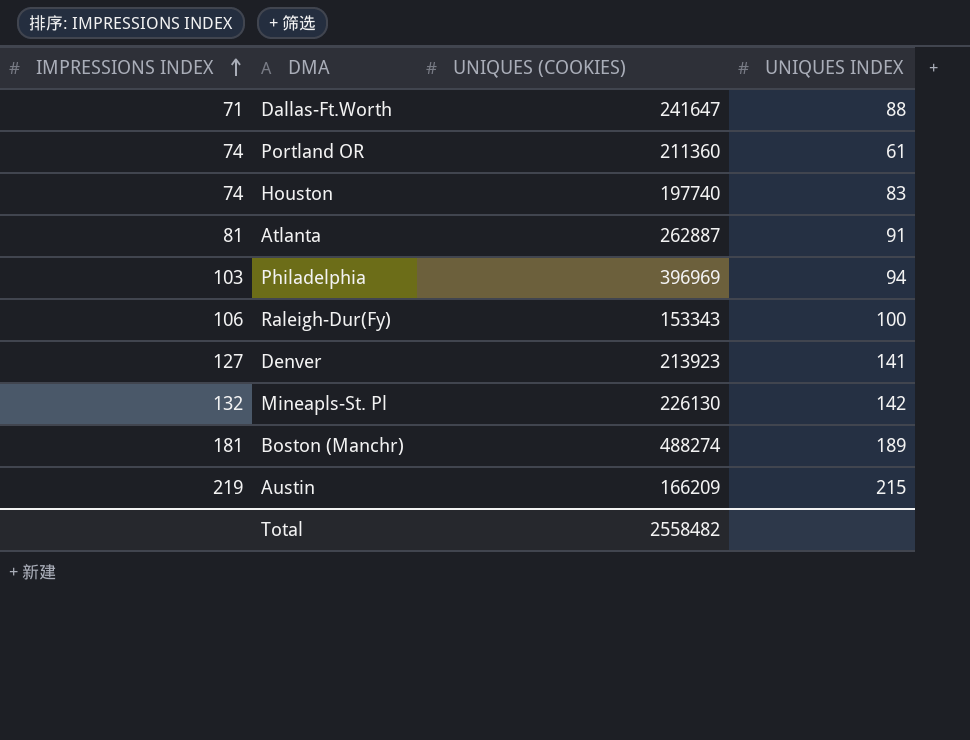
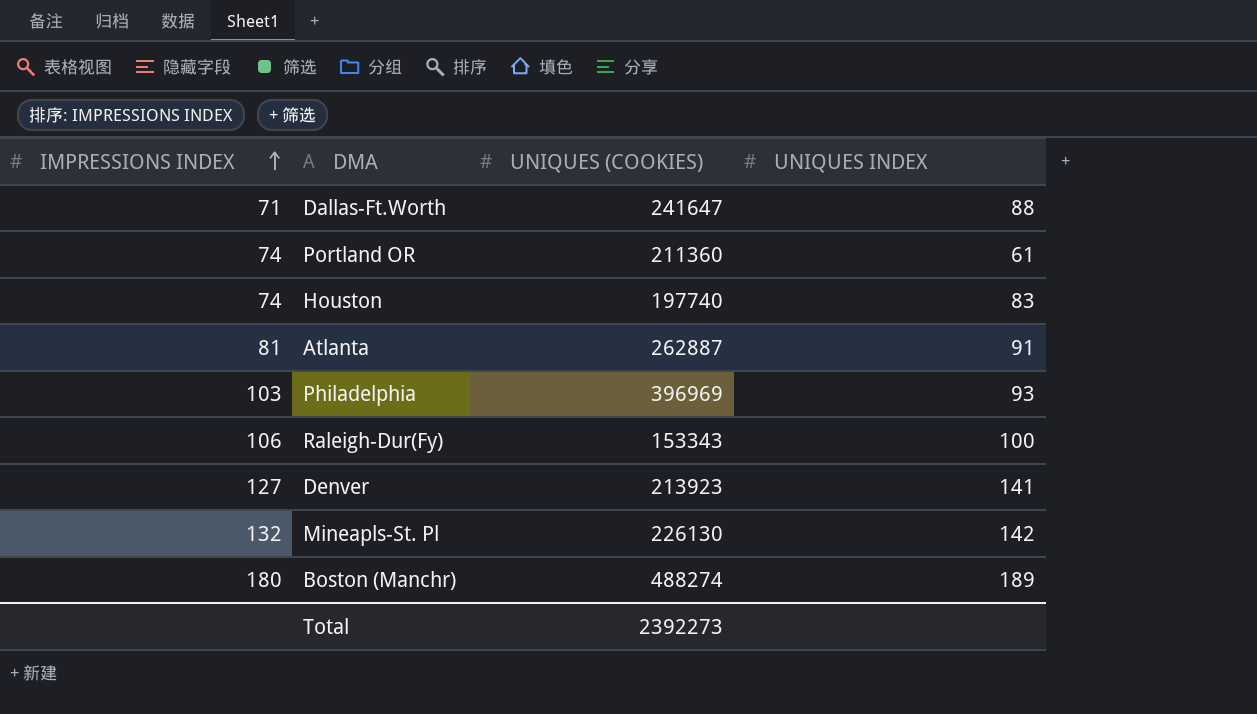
row Austin: 219 | 166209 | 215 -> none
Philadelphia | UNIQUES INDEX: 94 -> 93
Boston (Manchr) | IMPRESSIONS INDEX: 181 -> 180
Total | UNIQUES (COOKIES): 2558482 -> 2392273

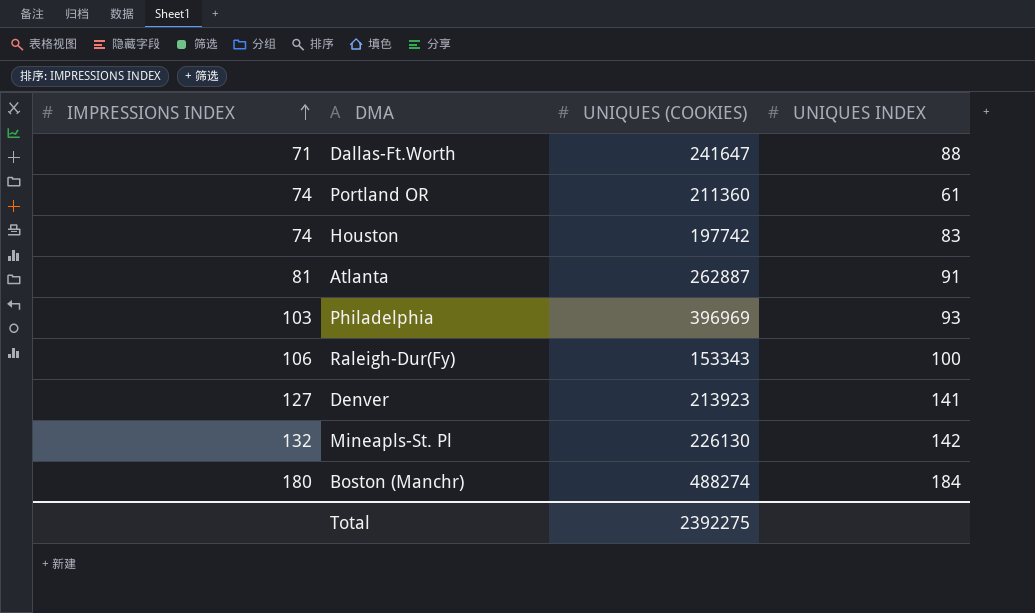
Houston | UNIQUES (COOKIES): 197740 -> 197742
Boston (Manchr) | UNIQUES INDEX: 189 -> 184
Total | UNIQUES (COOKIES): 2392273 -> 2392275

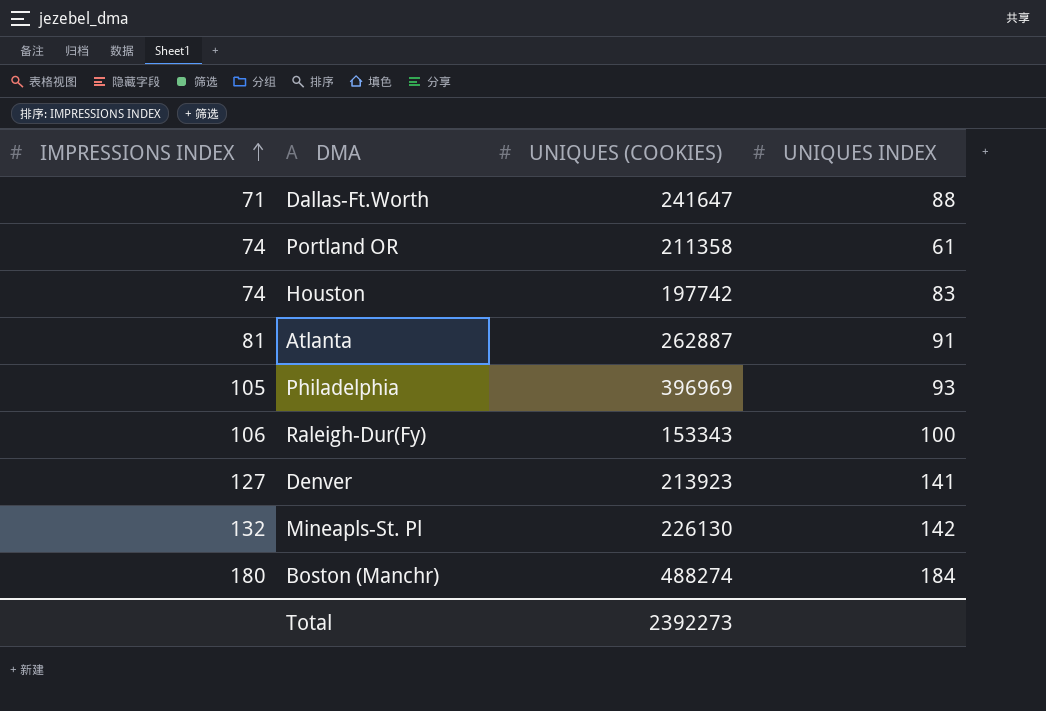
Portland OR | UNIQUES (COOKIES): 211360 -> 211358
Philadelphia | IMPRESSIONS INDEX: 103 -> 105
Total | UNIQUES (COOKIES): 2392275 -> 2392273

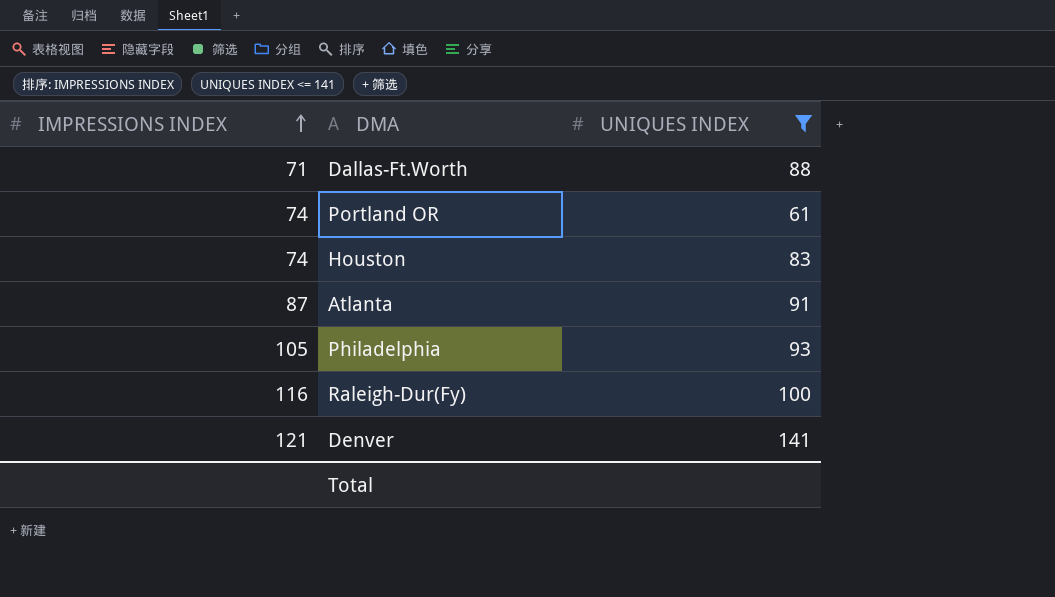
filter: none -> UNIQUES INDEX <= 141
column UNIQUES (COOKIES) | position: 3 -> none
Atlanta | IMPRESSIONS INDEX: 81 -> 87
Raleigh-Dur(Fy) | IMPRESSIONS INDEX: 106 -> 116
Denver | IMPRESSIONS INDEX: 127 -> 121

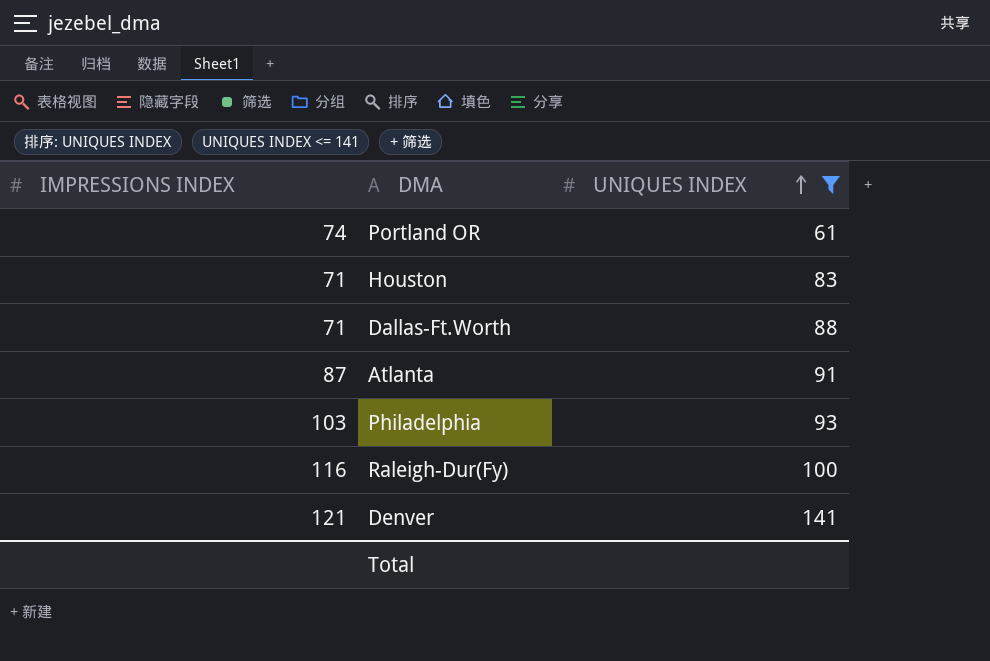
row order: IMPRESSIONS INDEX ascending -> UNIQUES INDEX ascending
Houston | IMPRESSIONS INDEX: 74 -> 71
Philadelphia | IMPRESSIONS INDEX: 105 -> 103

